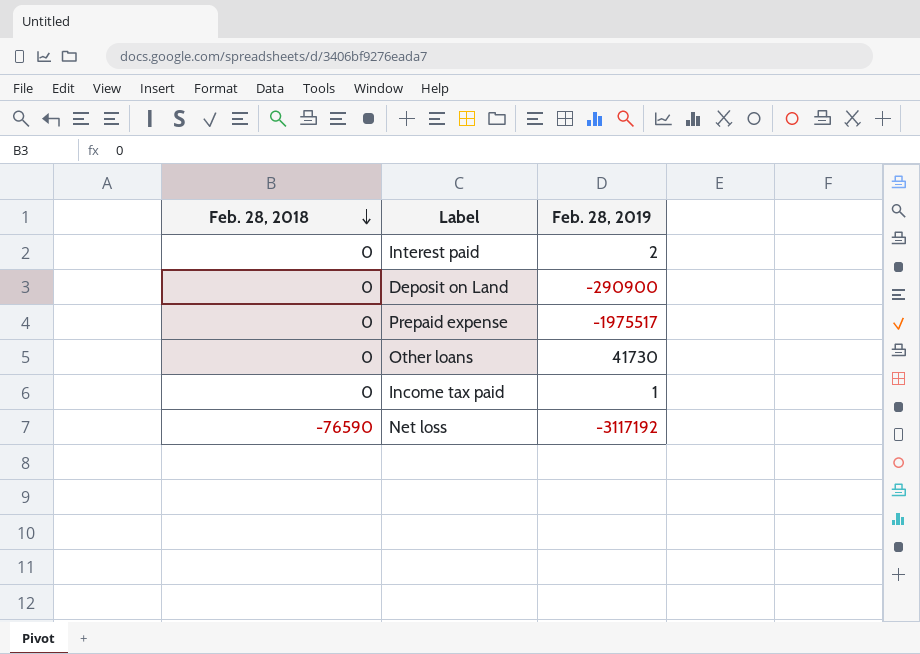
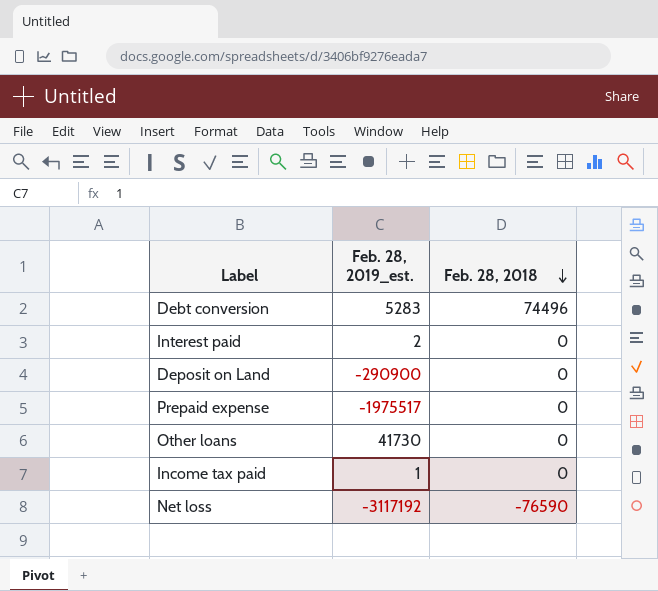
column name: Feb. 28, 2019 -> Feb. 28, 2019_est.
column Feb. 28, 2018 | position: 1 -> 3
row Debt conversion: none -> 5283 | 74496

